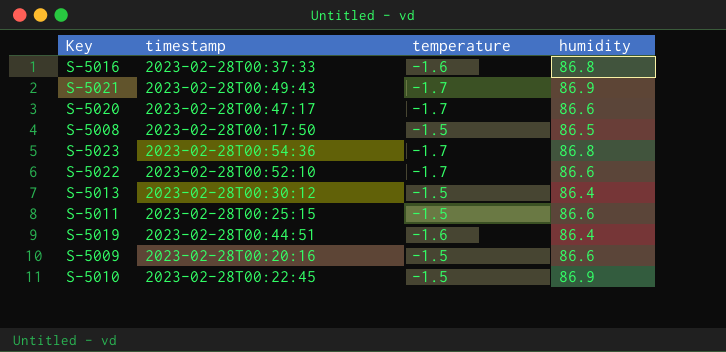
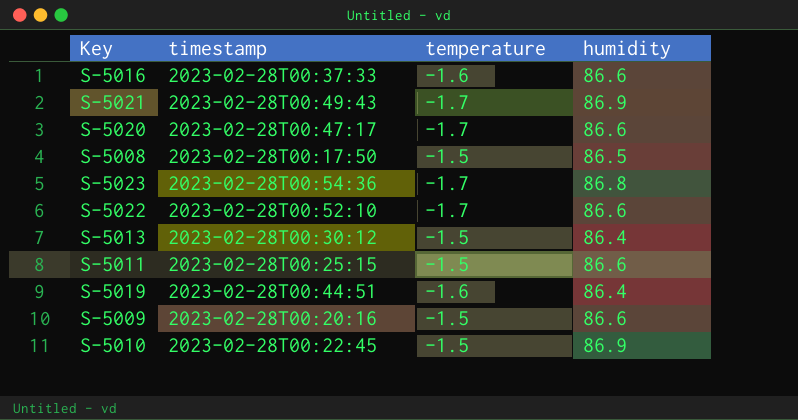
S-5016 | humidity: 86.8 -> 86.6

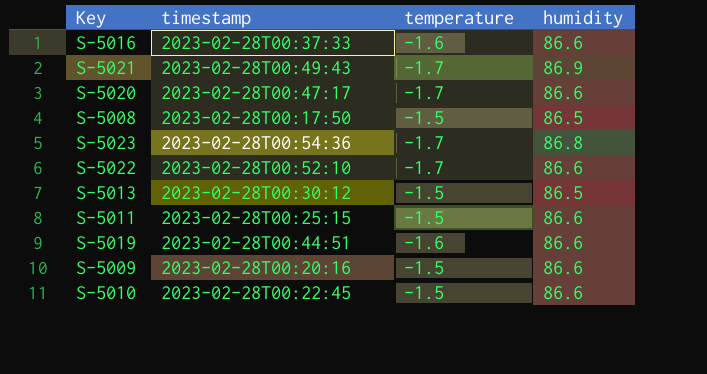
S-5013 | humidity: 86.4 -> 86.5
S-5019 | humidity: 86.4 -> 86.6
S-5010 | humidity: 86.9 -> 86.6

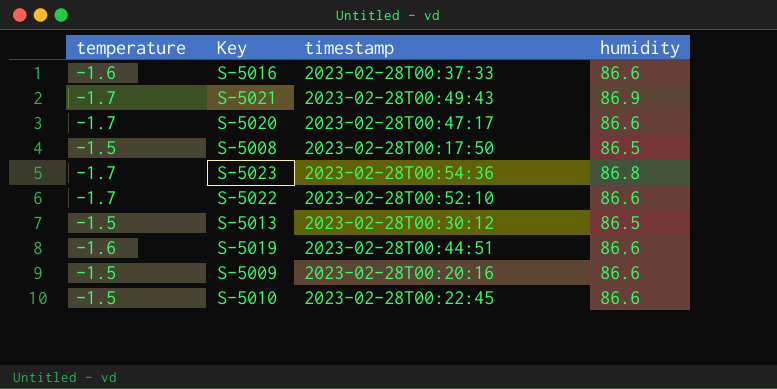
column temperature | position: 3 -> 1
row S-5011: 2023-02-28T00:25:15 | -1.5 | 86.6 -> none

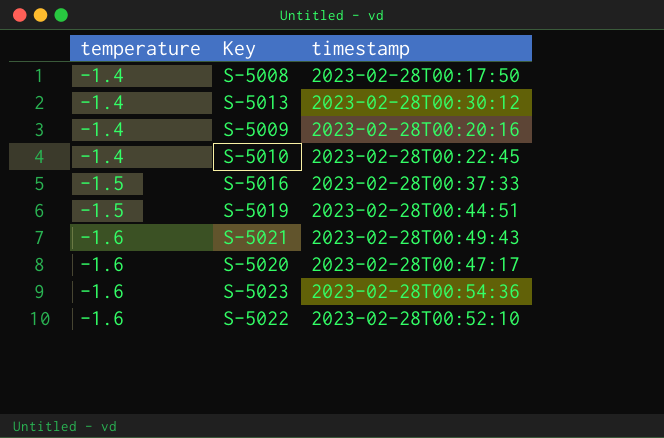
row order: none -> temperature descending
column humidity | position: 4 -> none
S-5008 | temperature: -1.5 -> -1.4
S-5013 | temperature: -1.5 -> -1.4
S-5009 | temperature: -1.5 -> -1.4
S-5010 | temperature: -1.5 -> -1.4
S-5016 | temperature: -1.6 -> -1.5
S-5019 | temperature: -1.6 -> -1.5
S-5021 | temperature: -1.7 -> -1.6
S-5020 | temperature: -1.7 -> -1.6
S-5023 | temperature: -1.7 -> -1.6
S-5022 | temperature: -1.7 -> -1.6

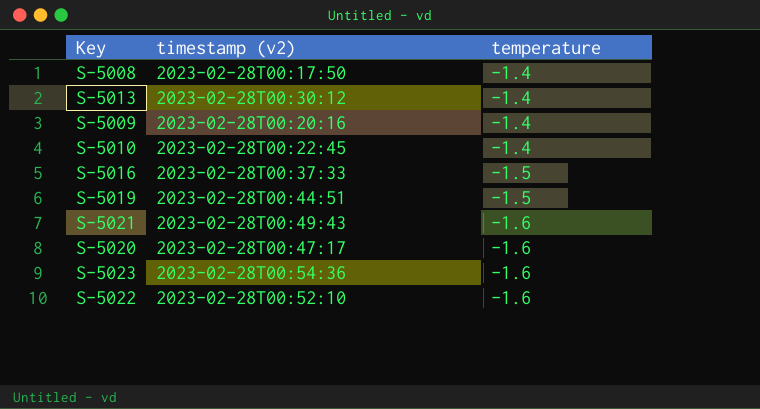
column name: timestamp -> timestamp (v2)
column temperature | position: 1 -> 3

